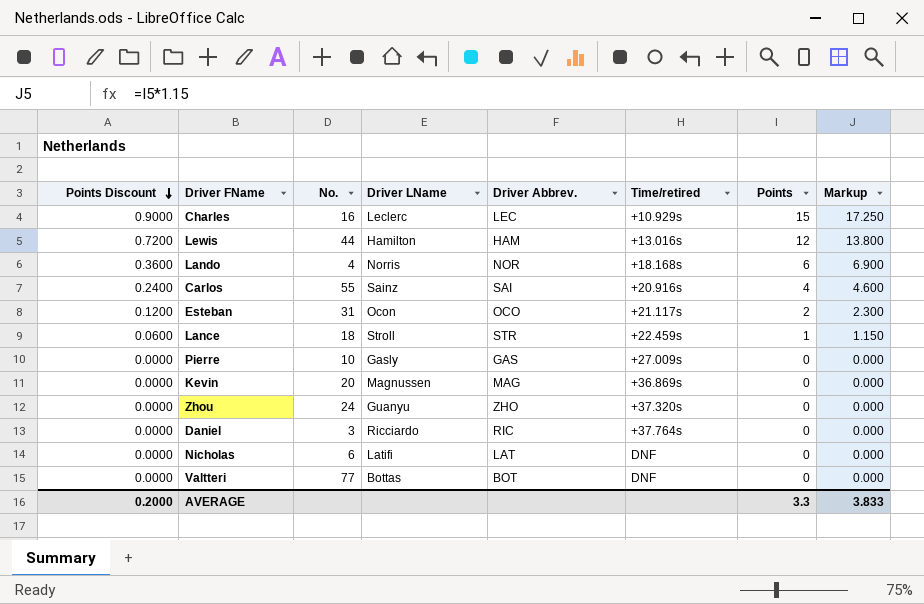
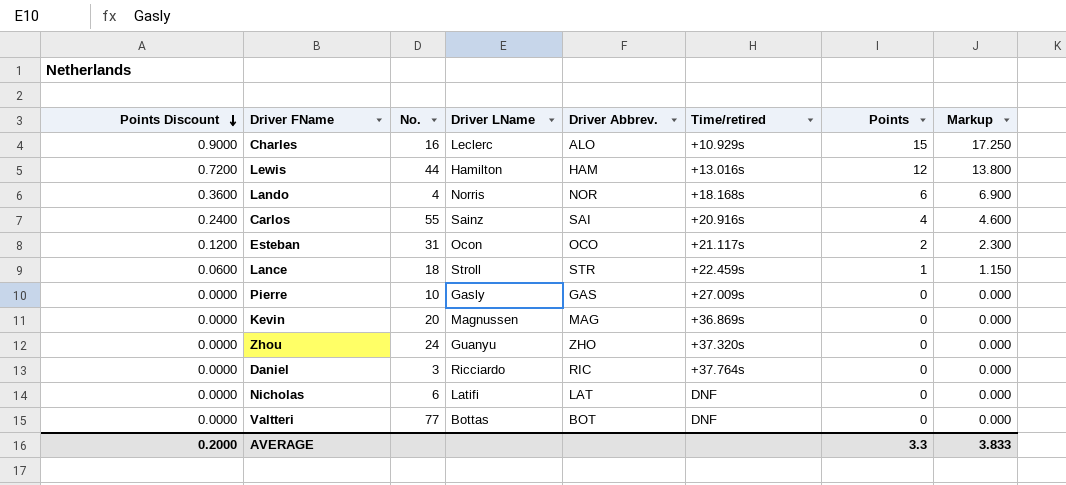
Charles | Driver Abbrev.: LEC -> ALO

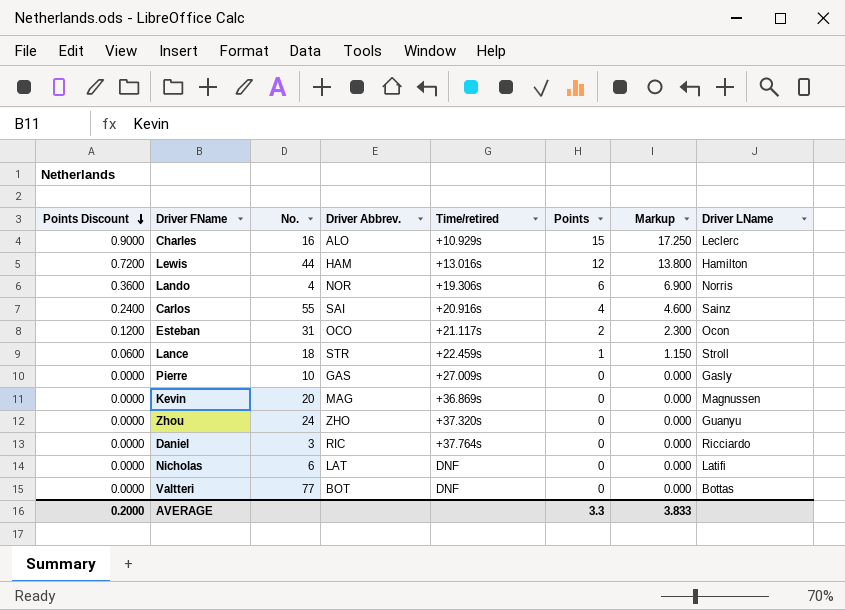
column Driver LName | position: 4 -> 8
Lando | Time/retired: +18.168s -> +19.306s

